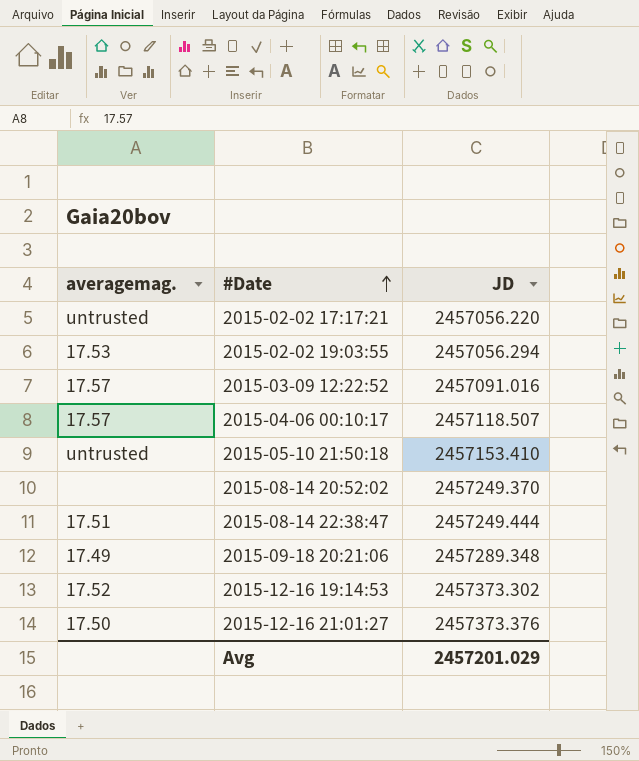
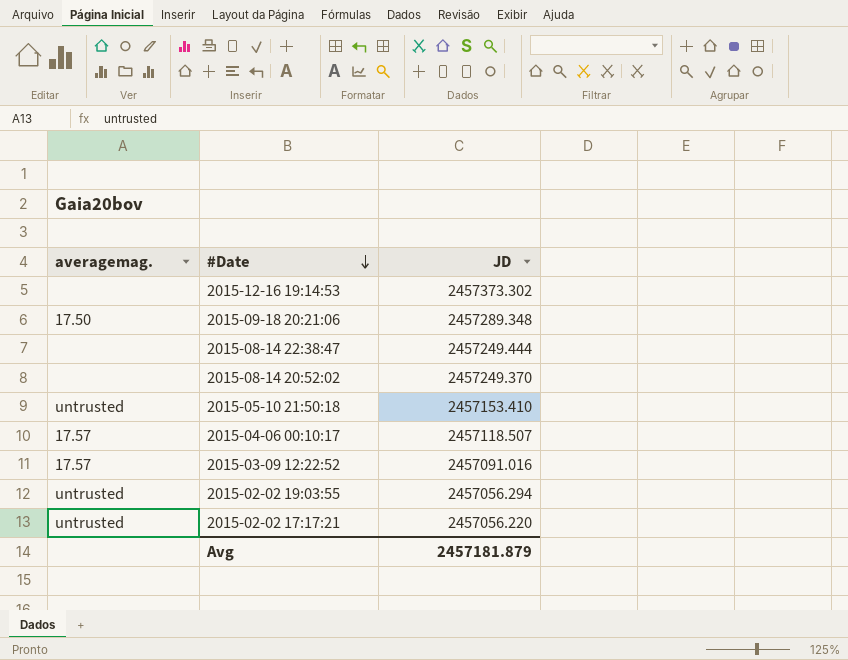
row order: #Date ascending -> #Date descending
row 2015-12-16 21:01:27: 17.50 | 2457373.376 -> none
2015-12-16 19:14:53 | averagemag.: 17.52 -> none
2015-09-18 20:21:06 | averagemag.: 17.49 -> 17.50
2015-08-14 22:38:47 | averagemag.: 17.51 -> none
2015-02-02 19:03:55 | averagemag.: 17.53 -> untrusted
Avg | JD: 2457201.029 -> 2457181.879

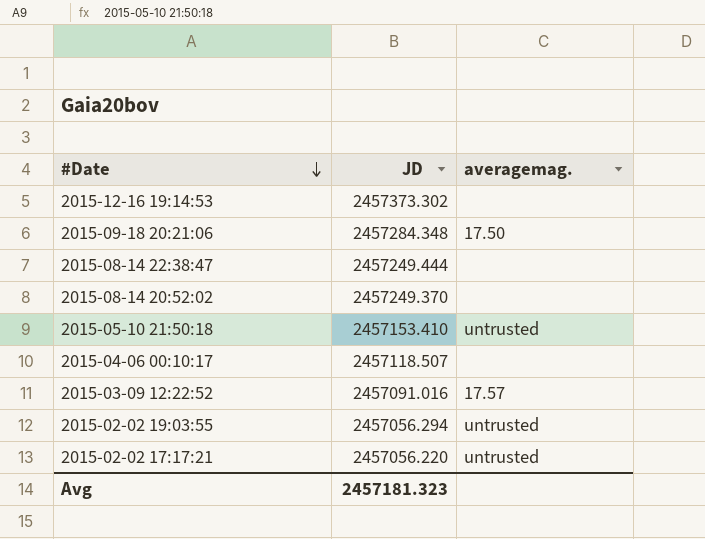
column averagemag. | position: 1 -> 3
2015-09-18 20:21:06 | JD: 2457289.348 -> 2457284.348
2015-04-06 00:10:17 | averagemag.: 17.57 -> none
Avg | JD: 2457181.879 -> 2457181.323

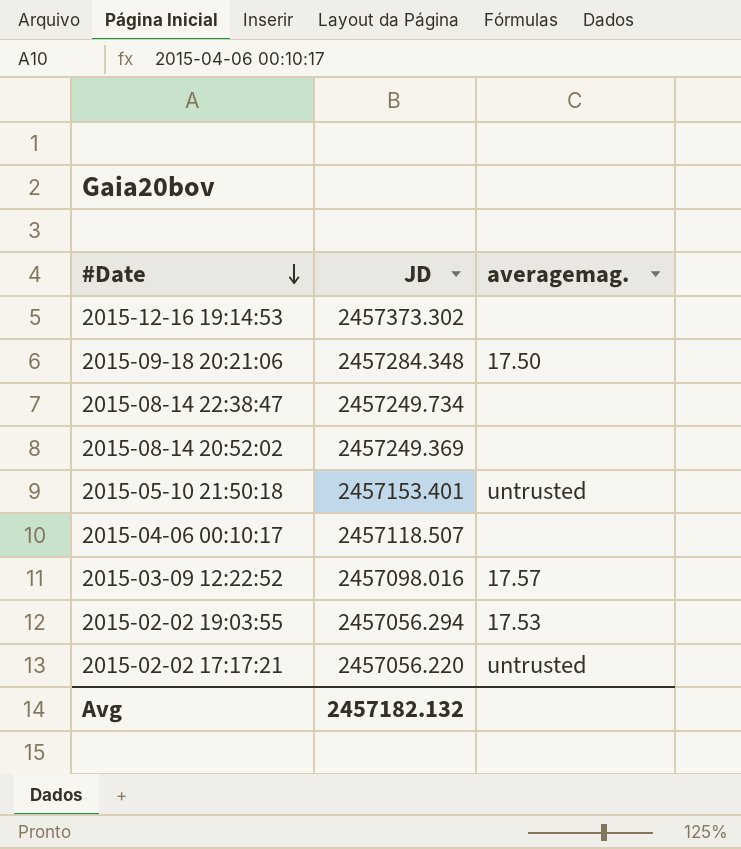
2015-08-14 22:38:47 | JD: 2457249.444 -> 2457249.734
2015-08-14 20:52:02 | JD: 2457249.370 -> 2457249.369
2015-05-10 21:50:18 | JD: 2457153.410 -> 2457153.401
2015-03-09 12:22:52 | JD: 2457091.016 -> 2457098.016
2015-02-02 19:03:55 | averagemag.: untrusted -> 17.53
Avg | JD: 2457181.323 -> 2457182.132

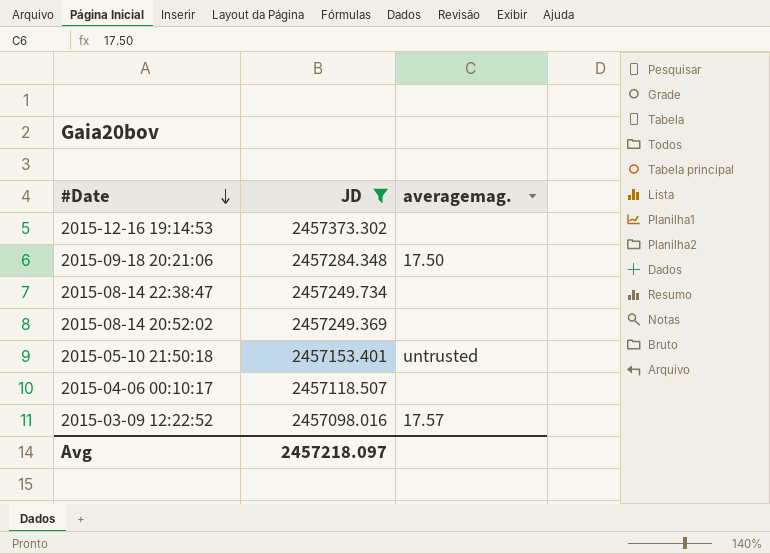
filter: none -> JD >= 2457098.016
Avg | JD: 2457182.132 -> 2457218.097

